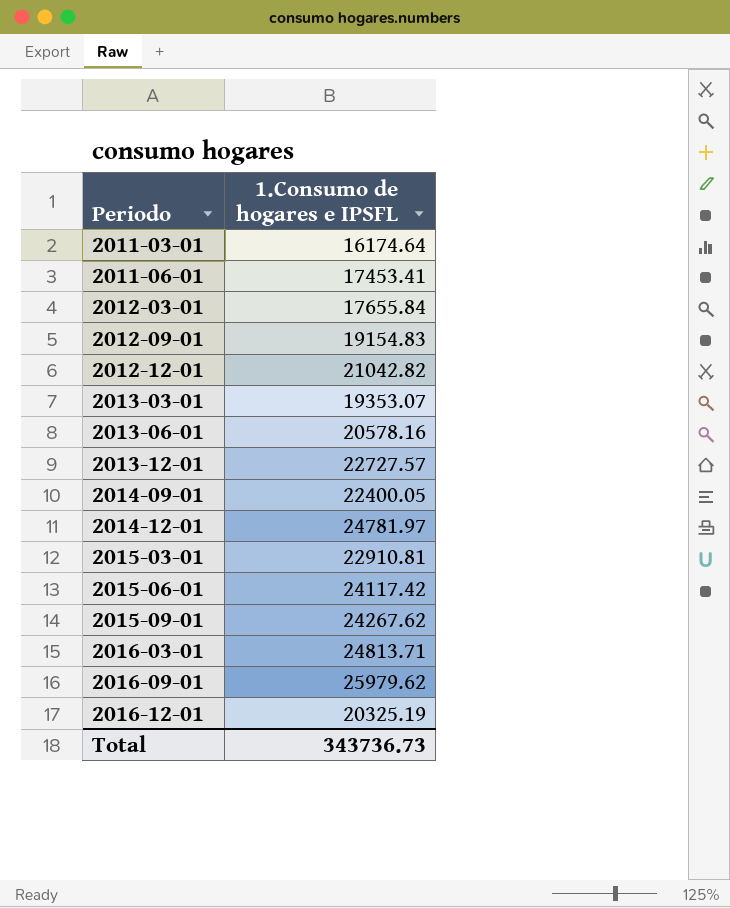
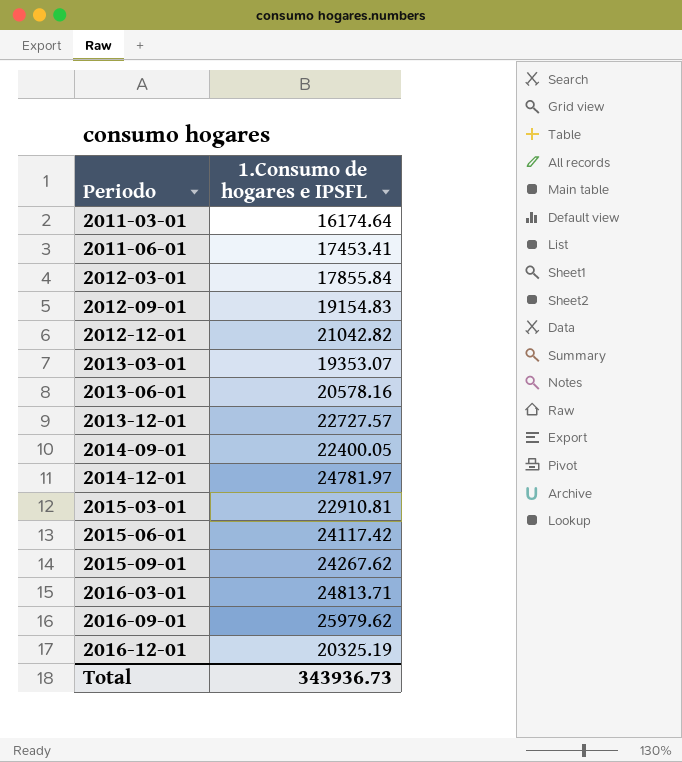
2012-03-01 | 1.Consumo de hogares e IPSFL: 17655.84 -> 17855.84
Total | 1.Consumo de hogares e IPSFL: 343736.73 -> 343936.73

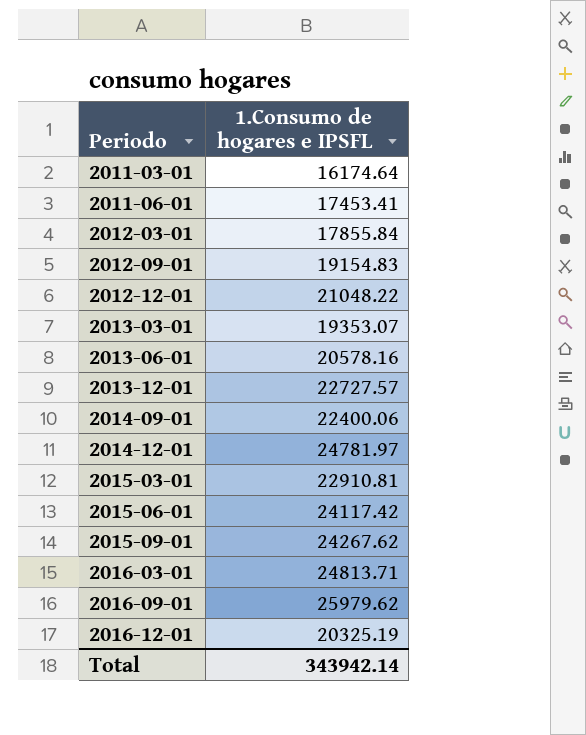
2012-12-01 | 1.Consumo de hogares e IPSFL: 21042.82 -> 21048.22
2014-09-01 | 1.Consumo de hogares e IPSFL: 22400.05 -> 22400.06
Total | 1.Consumo de hogares e IPSFL: 343936.73 -> 343942.14

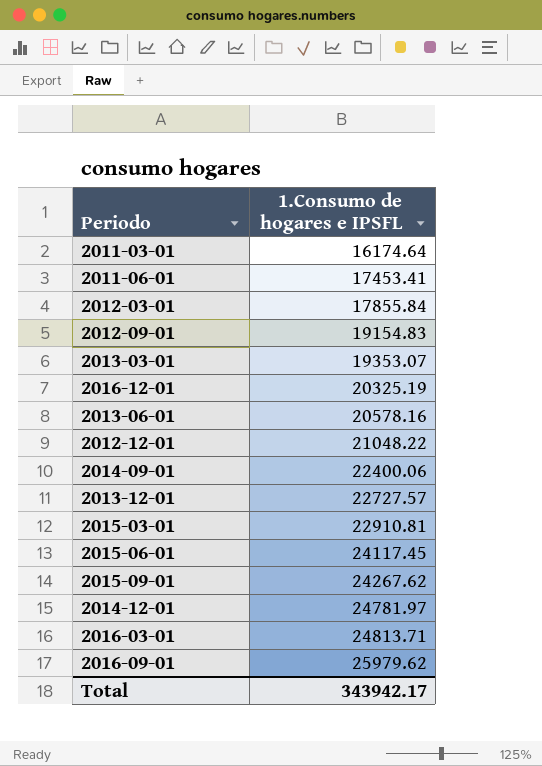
row order: Periodo ascending -> 1.Consumo de hogares e IPSFL ascending
2015-06-01 | 1.Consumo de hogares e IPSFL: 24117.42 -> 24117.45
Total | 1.Consumo de hogares e IPSFL: 343942.14 -> 343942.17

